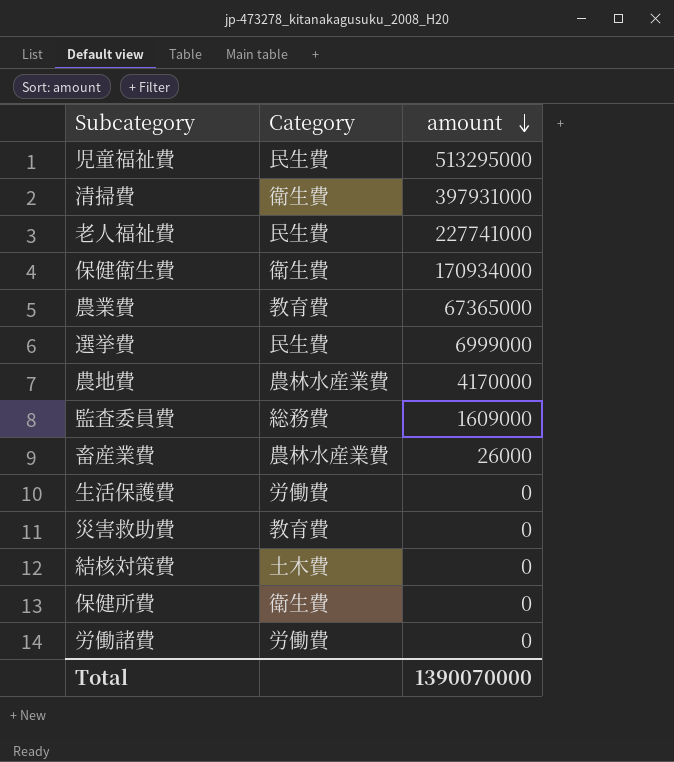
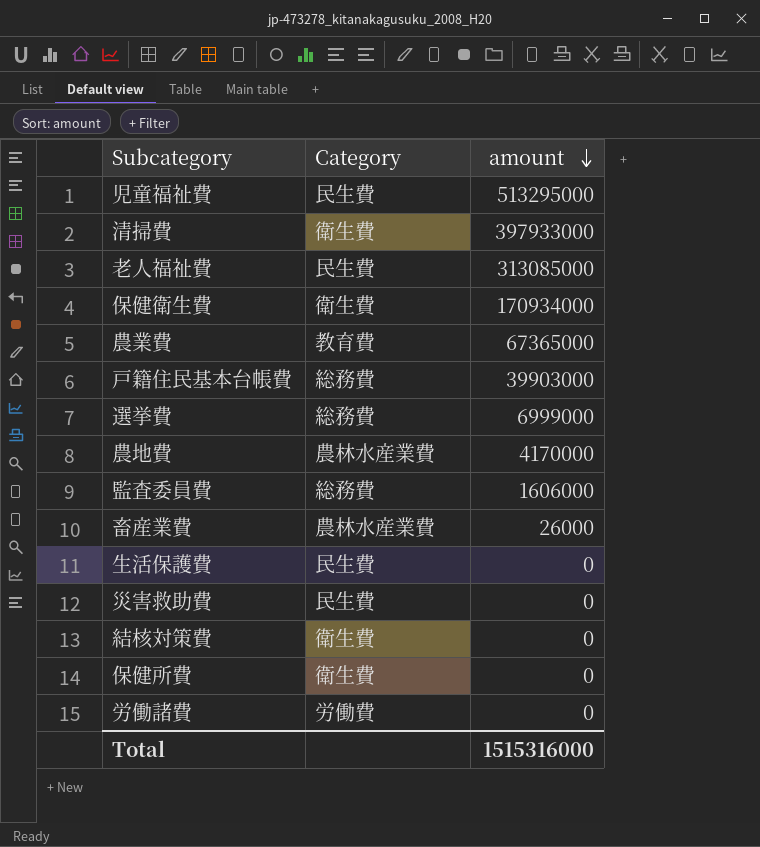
清掃費 | amount: 397931000 -> 397933000
老人福祉費 | amount: 227741000 -> 313085000
row 戸籍住民基本台帳費: none -> 総務費 | 39903000
選挙費 | Category: 民生費 -> 総務費
監査委員費 | amount: 1609000 -> 1606000
生活保護費 | Category: 労働費 -> 民生費
災害救助費 | Category: 教育費 -> 民生費
結核対策費 | Category: 土木費 -> 衛生費
Total | amount: 1390070000 -> 1515316000

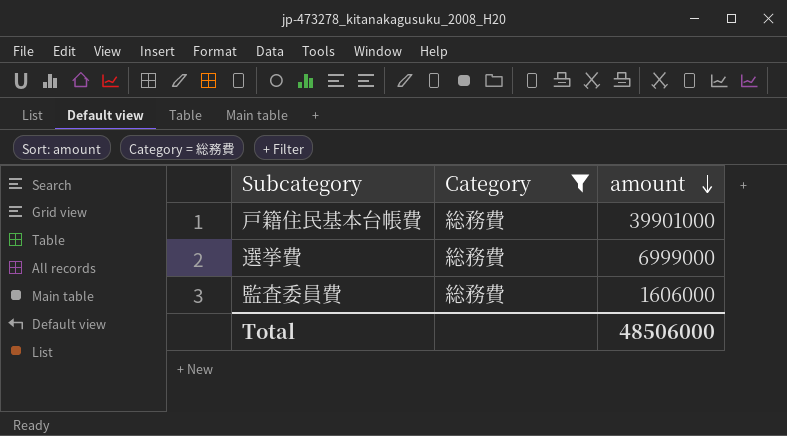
filter: none -> Category = 総務費
戸籍住民基本台帳費 | amount: 39903000 -> 39901000
Total | amount: 1515316000 -> 48506000

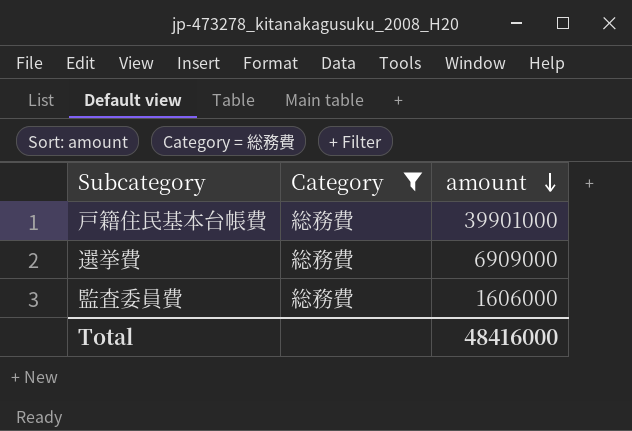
選挙費 | amount: 6999000 -> 6909000
Total | amount: 48506000 -> 48416000

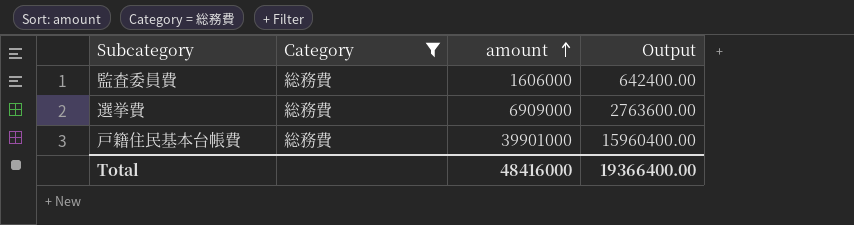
row order: amount descending -> amount ascending
column Output | formula: none -> [amount] * 0.4

